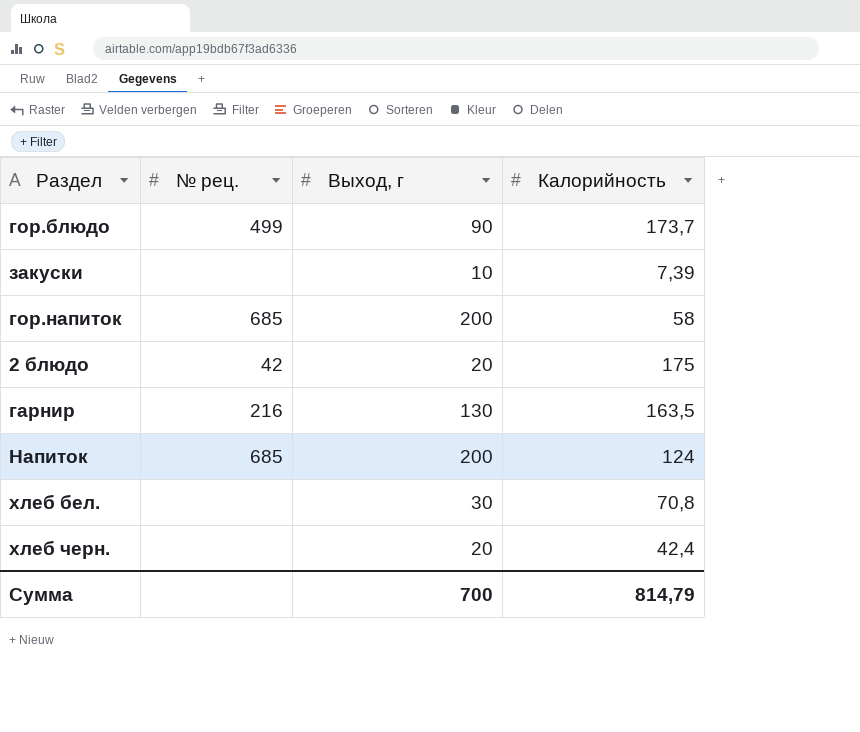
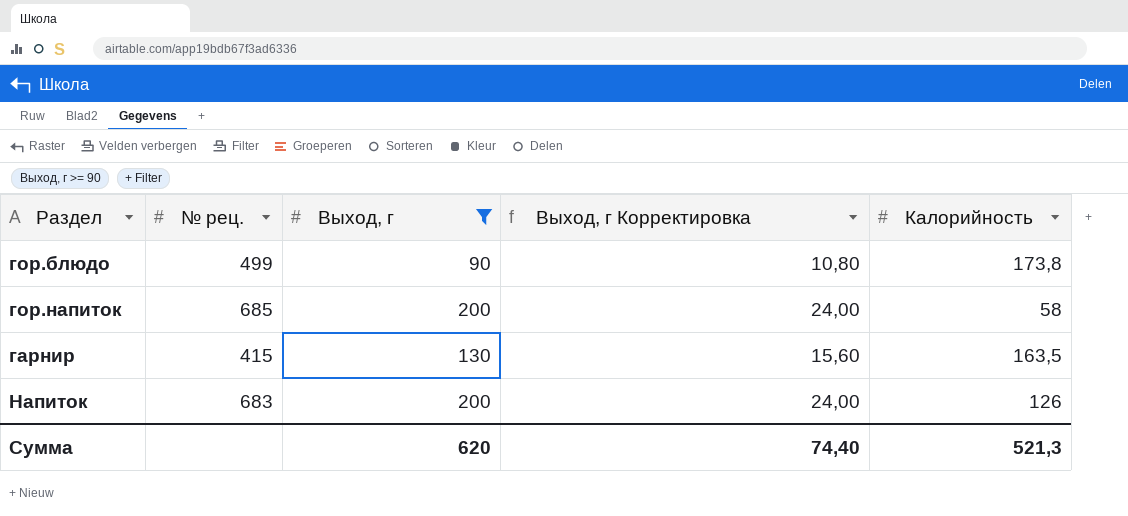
filter: none -> Выход, г >= 90
column Выход, г Корректировка | formula: none -> [Выход, г] * 0,12
гор.блюдо | Калорийность: 173,7 -> 173,8
гарнир | № рец.: 216 -> 415
Напиток | № рец.: 685 -> 683
Напиток | Калорийность: 124 -> 126
Сумма | Выход, г: 700 -> 620
Сумма | Калорийность: 814,79 -> 521,3

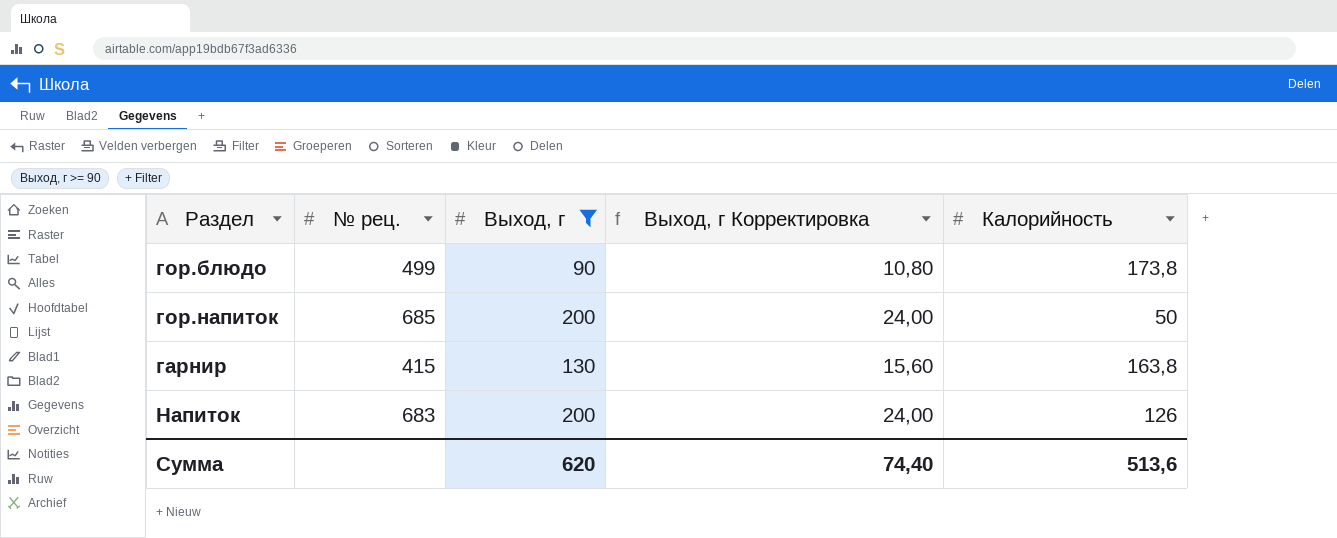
гор.напиток | Калорийность: 58 -> 50
гарнир | Калорийность: 163,5 -> 163,8
Сумма | Калорийность: 521,3 -> 513,6

